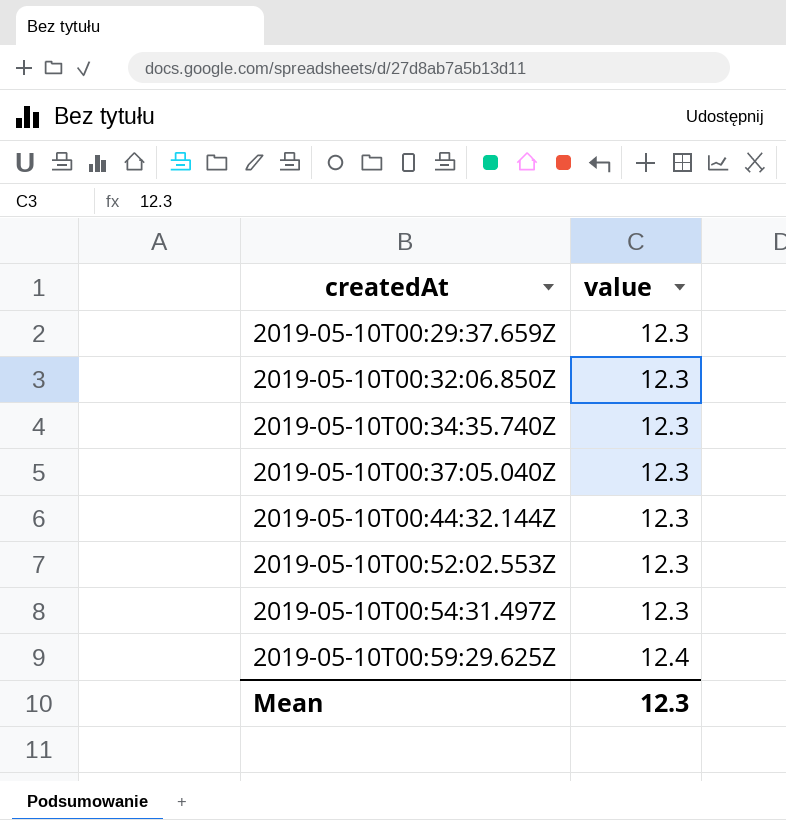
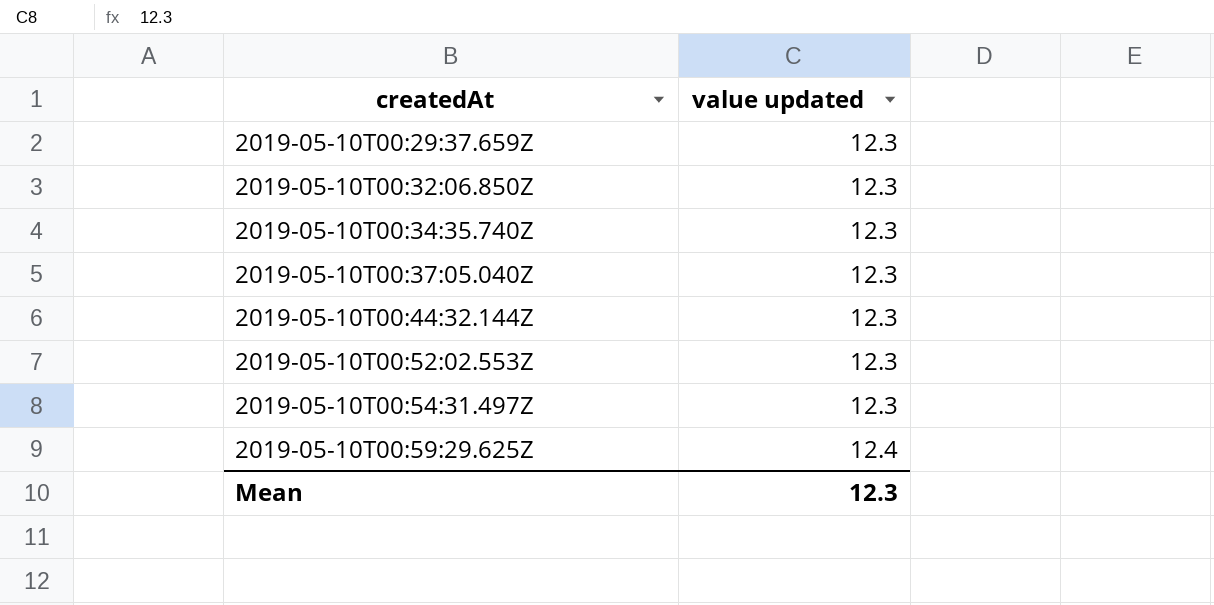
column name: value -> value updated

